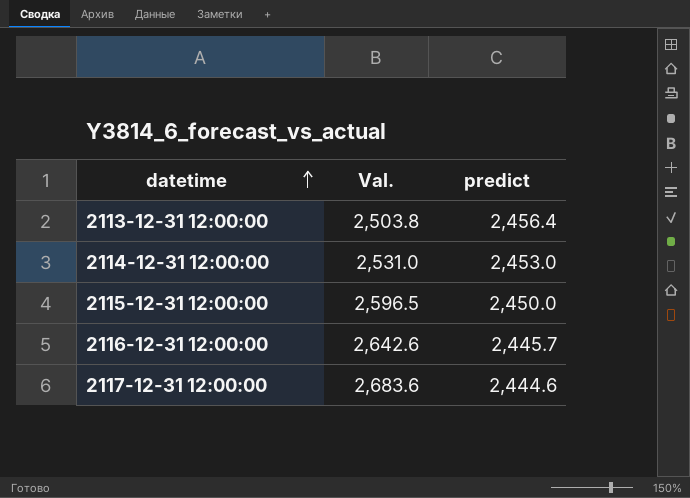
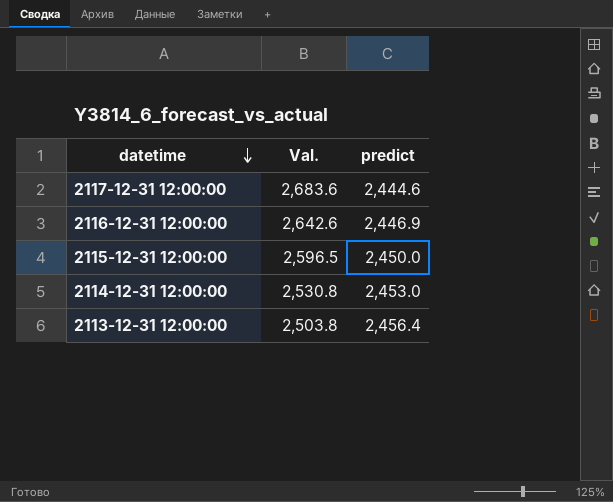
row order: datetime ascending -> datetime descending
2116-12-31 12:00:00 | predict: 2,445.7 -> 2,446.9
2114-12-31 12:00:00 | Val.: 2,531.0 -> 2,530.8

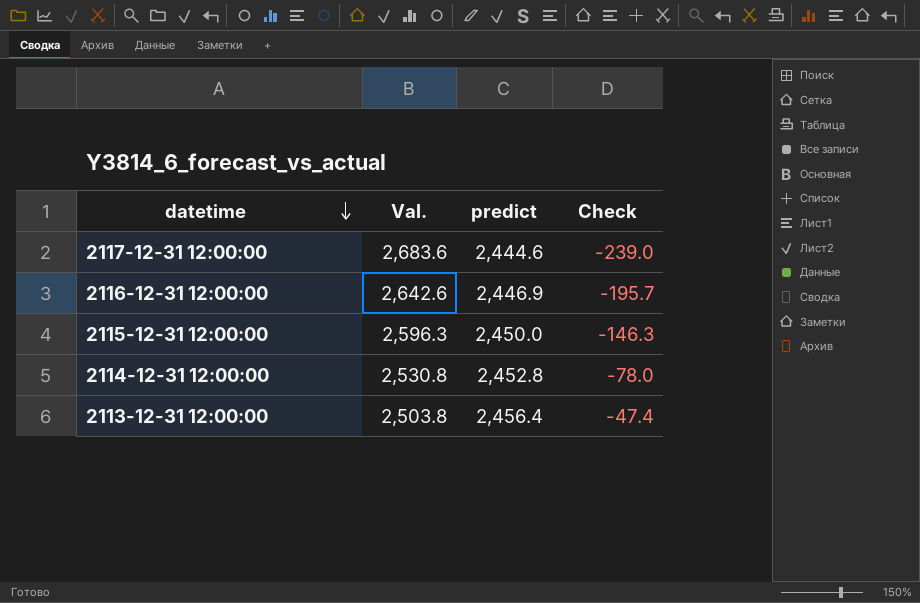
column Check | formula: none -> [predict] - [Val.]
2115-12-31 12:00:00 | Val.: 2,596.5 -> 2,596.3
2114-12-31 12:00:00 | predict: 2,453.0 -> 2,452.8

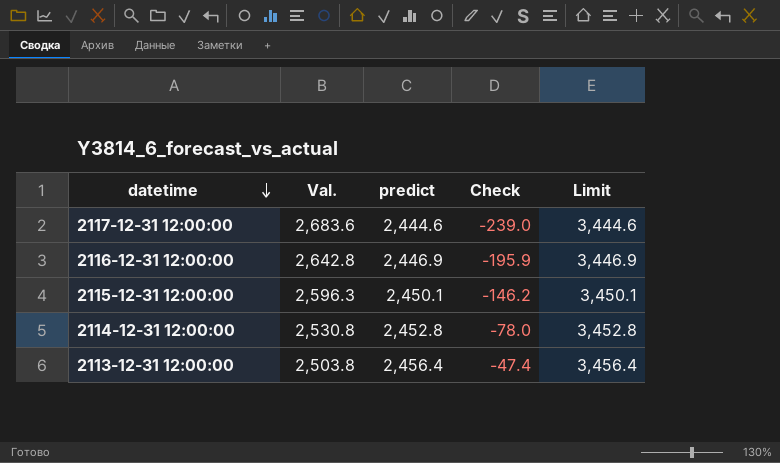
column Limit | formula: none -> [predict] + 1000
2116-12-31 12:00:00 | Val.: 2,642.6 -> 2,642.8
2116-12-31 12:00:00 | Check: -195.7 -> -195.9
2115-12-31 12:00:00 | predict: 2,450.0 -> 2,450.1
2115-12-31 12:00:00 | Check: -146.3 -> -146.2

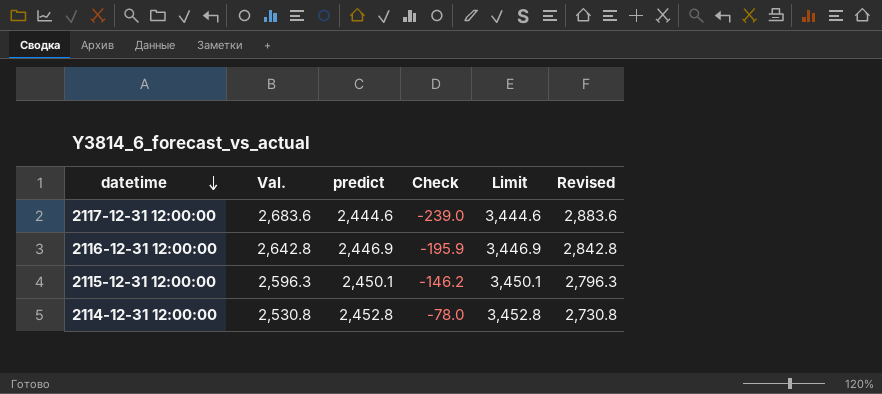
column Revised | formula: none -> [Val.] + 200
row 2113-12-31 12:00:00: 2,503.8 | 2,456.4 | -47.4 | 3,456.4 -> none

